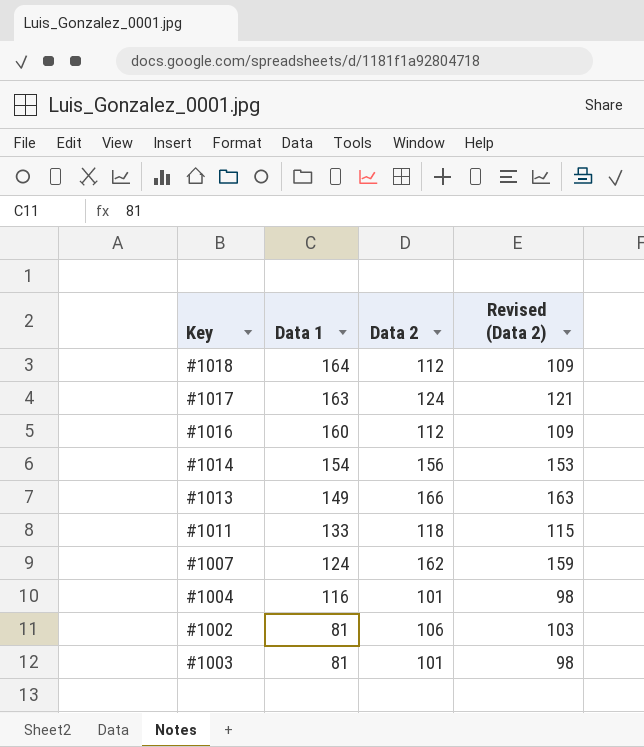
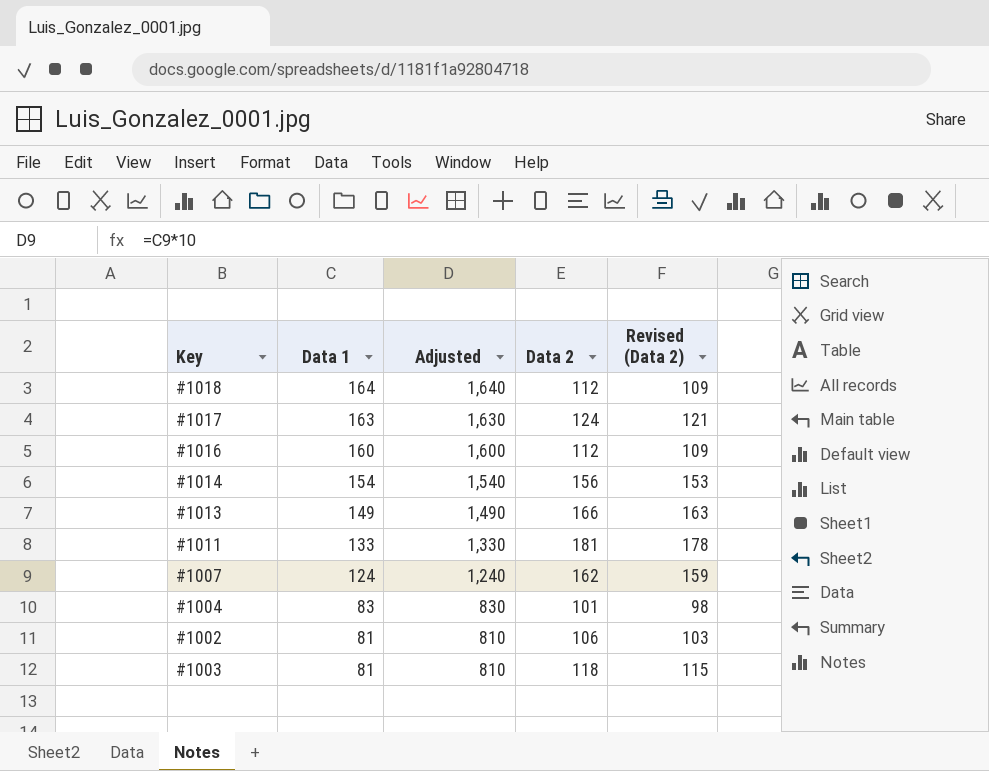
column Adjusted | formula: none -> [Data 1] * 10
#1011 | Data 2: 118 -> 181
#1011 | Revised (Data 2): 115 -> 178
#1004 | Data 1: 116 -> 83
#1003 | Data 2: 101 -> 118
#1003 | Revised (Data 2): 98 -> 115

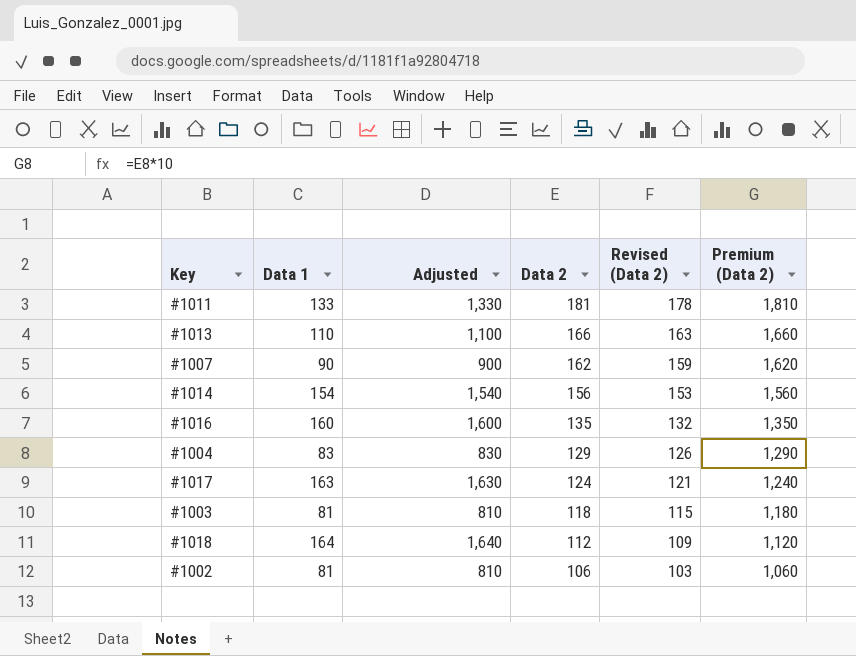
row order: Data 1 descending -> Data 2 descending
column Premium (Data 2) | formula: none -> [Data 2] * 10
#1013 | Data 1: 149 -> 110
#1013 | Adjusted: 1,490 -> 1,100
#1007 | Data 1: 124 -> 90
#1007 | Adjusted: 1,240 -> 900
#1016 | Data 2: 112 -> 135
#1016 | Revised (Data 2): 109 -> 132
#1004 | Data 2: 101 -> 129
#1004 | Revised (Data 2): 98 -> 126

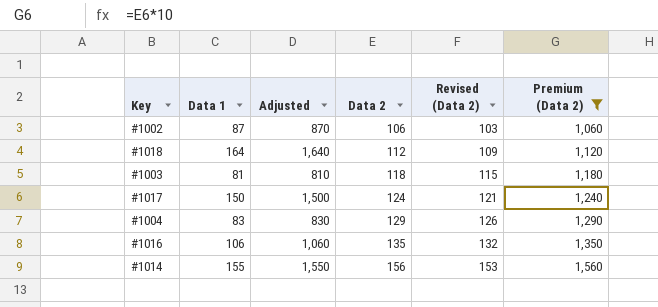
filter: none -> Premium (Data 2) <= 1,560
row order: Data 2 descending -> Data 2 ascending
#1002 | Data 1: 81 -> 87
#1002 | Adjusted: 810 -> 870
#1017 | Data 1: 163 -> 150
#1017 | Adjusted: 1,630 -> 1,500
#1016 | Data 1: 160 -> 106
#1016 | Adjusted: 1,600 -> 1,060
#1014 | Data 1: 154 -> 155
#1014 | Adjusted: 1,540 -> 1,550

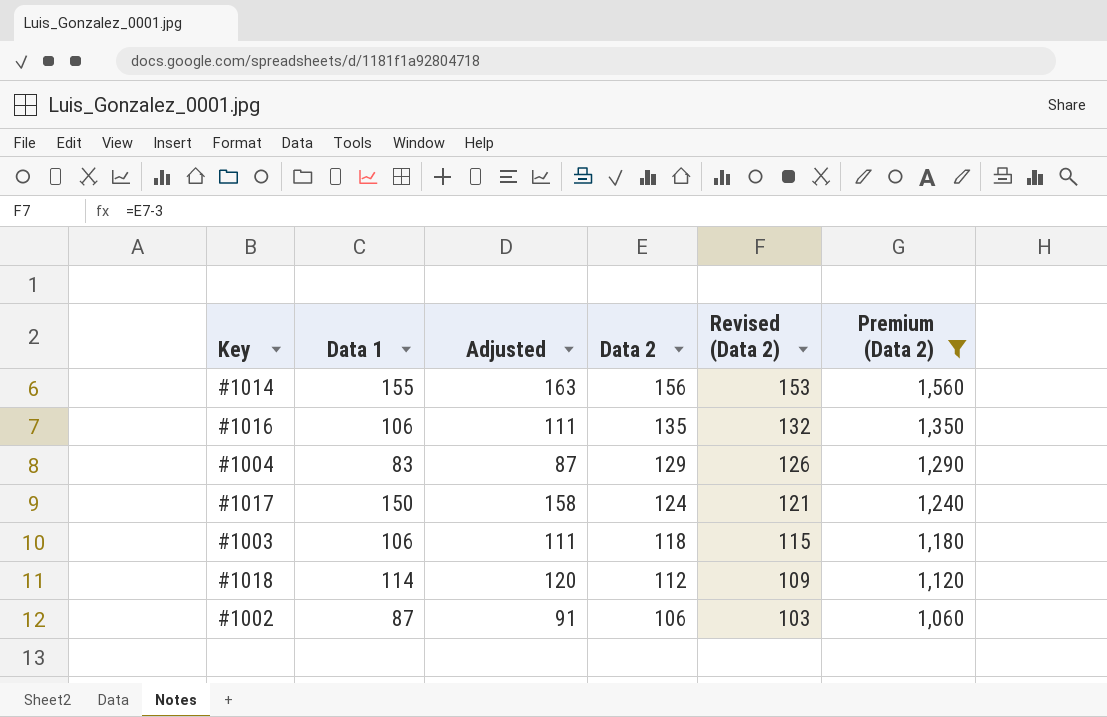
row order: Data 2 ascending -> Data 2 descending
column Adjusted | formula: [Data 1] * 10 -> [Data 1] * 1.05
#1003 | Data 1: 81 -> 106
#1018 | Data 1: 164 -> 114

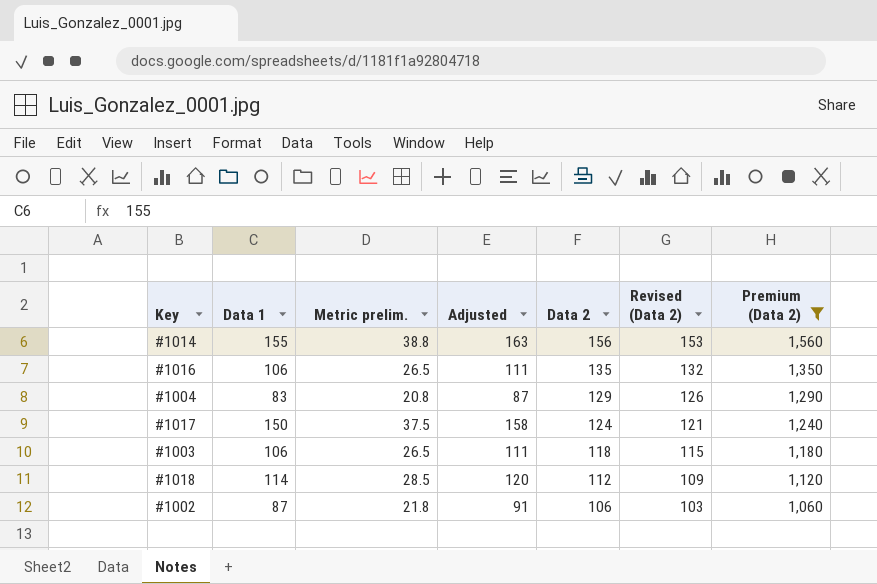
column Metric prelim. | formula: none -> [Data 1] * 0.25

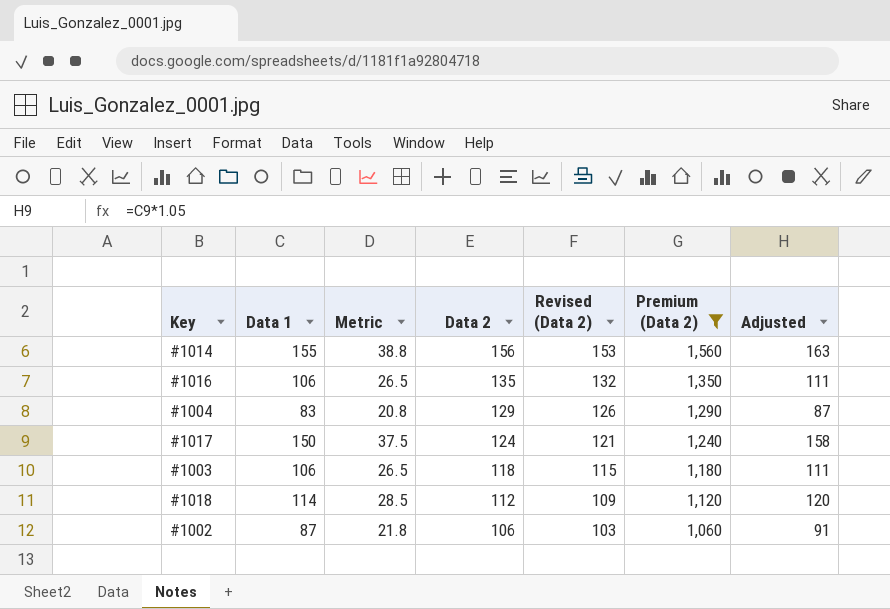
column name: Metric prelim. -> Metric
column Adjusted | position: 4 -> 7

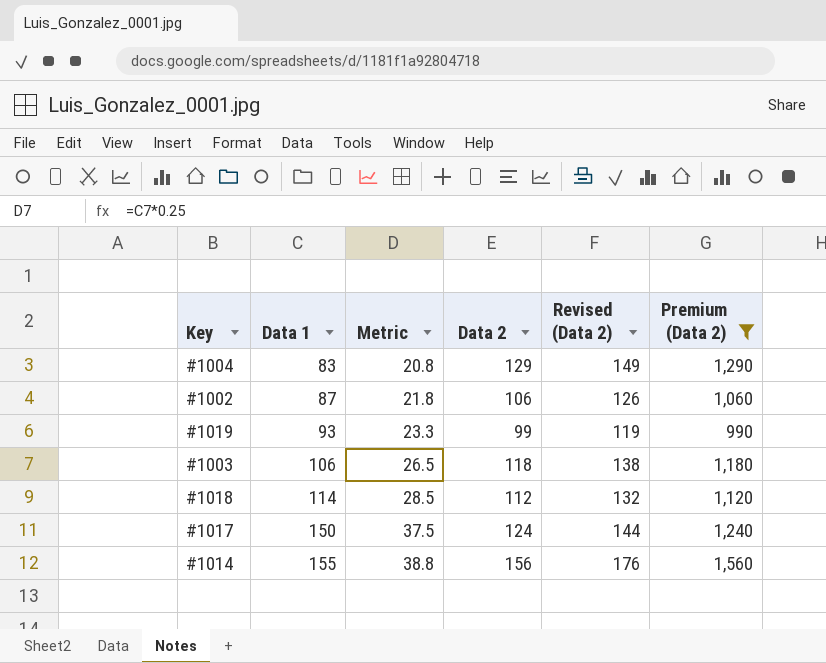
row order: Data 2 descending -> Data 1 ascending
column Adjusted | formula: [Data 1] * 1.05 -> none
column Revised (Data 2) | formula: [Data 2] - 3 -> [Data 2] + 20
row #1016: 106 | 26.5 | 135 | 132 | 1,350 | 111 -> none
row #1019: none -> 93 | 23.3 | 99 | 119 | 990

